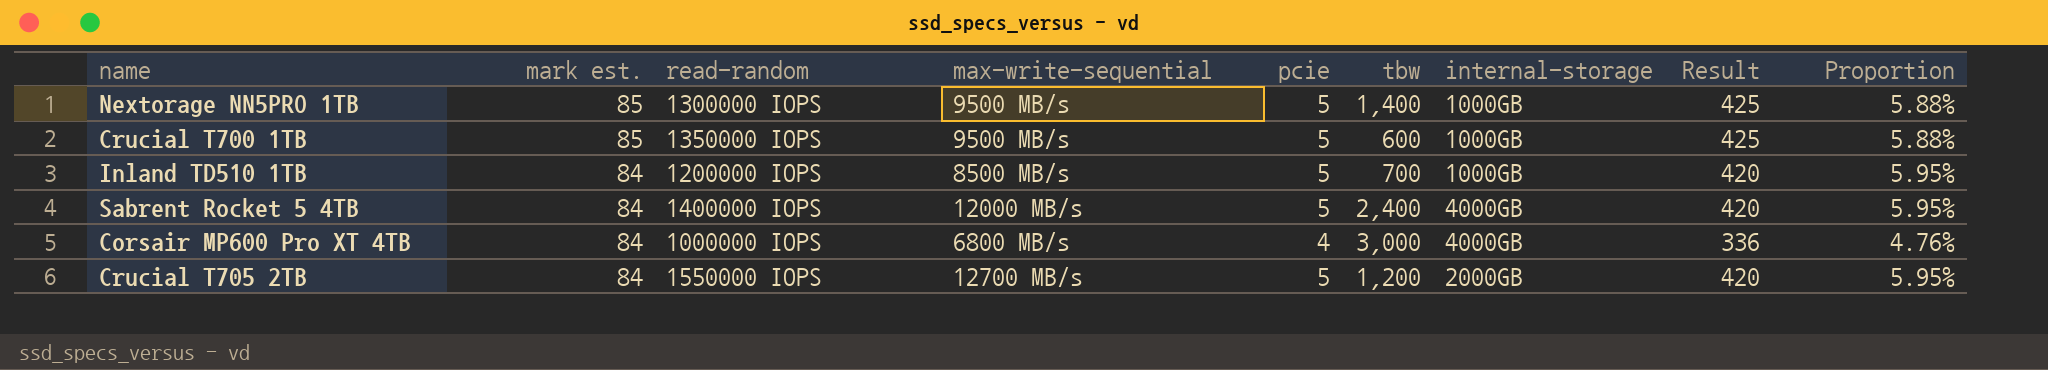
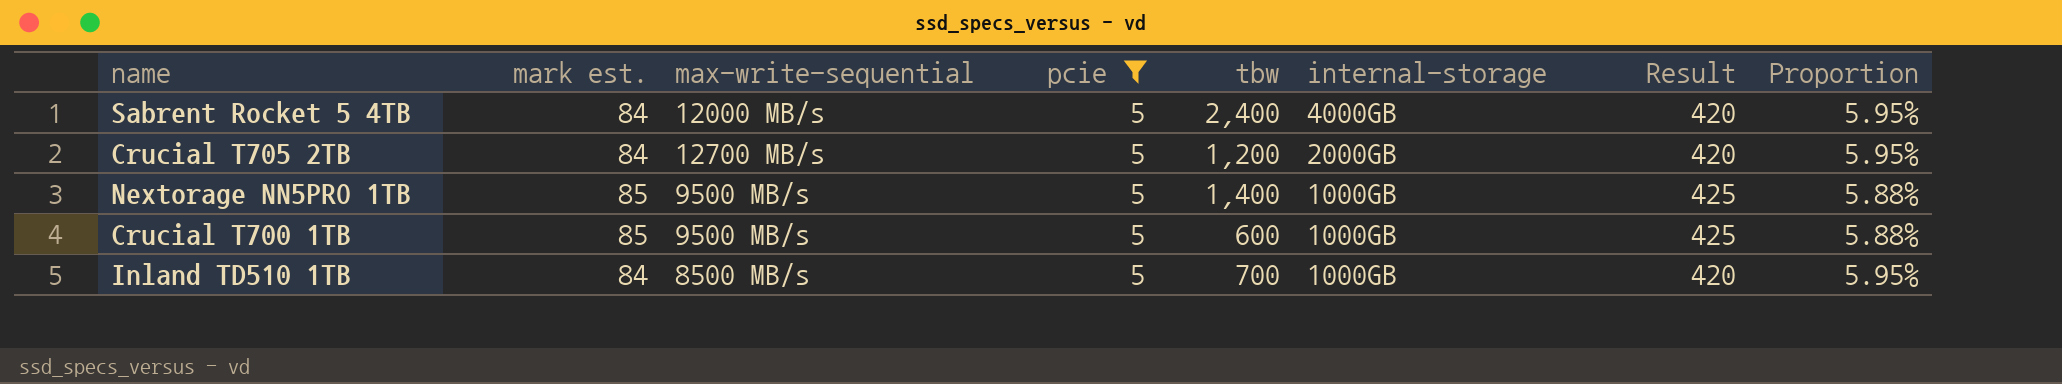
filter: none -> pcie = 5
row order: mark est. descending -> internal-storage descending
column read-random | position: 3 -> none

